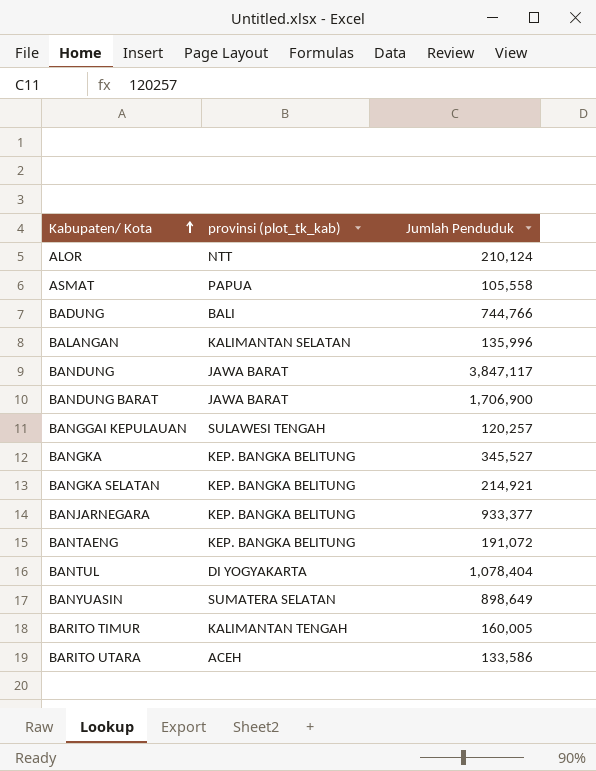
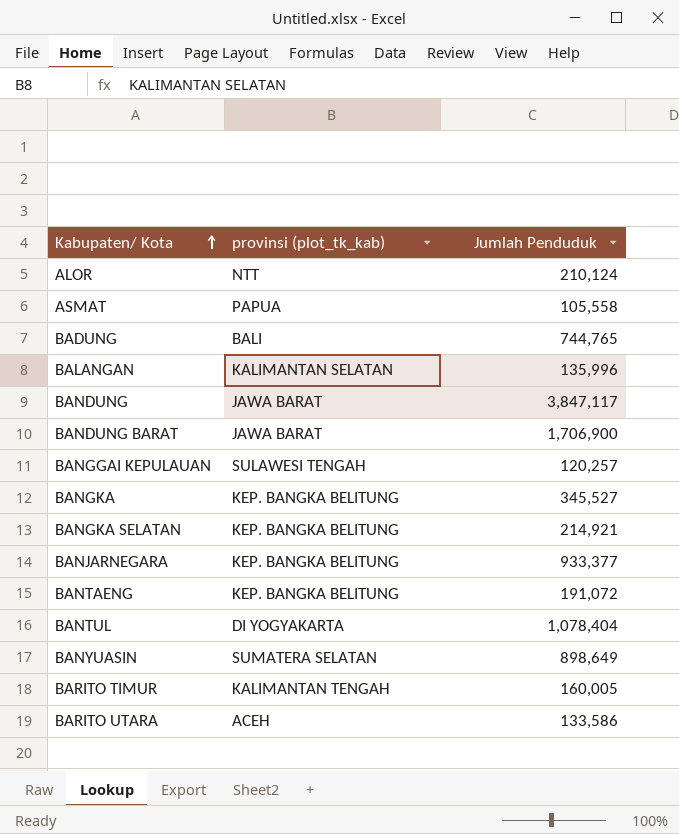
BADUNG | Jumlah Penduduk: 744,766 -> 744,765

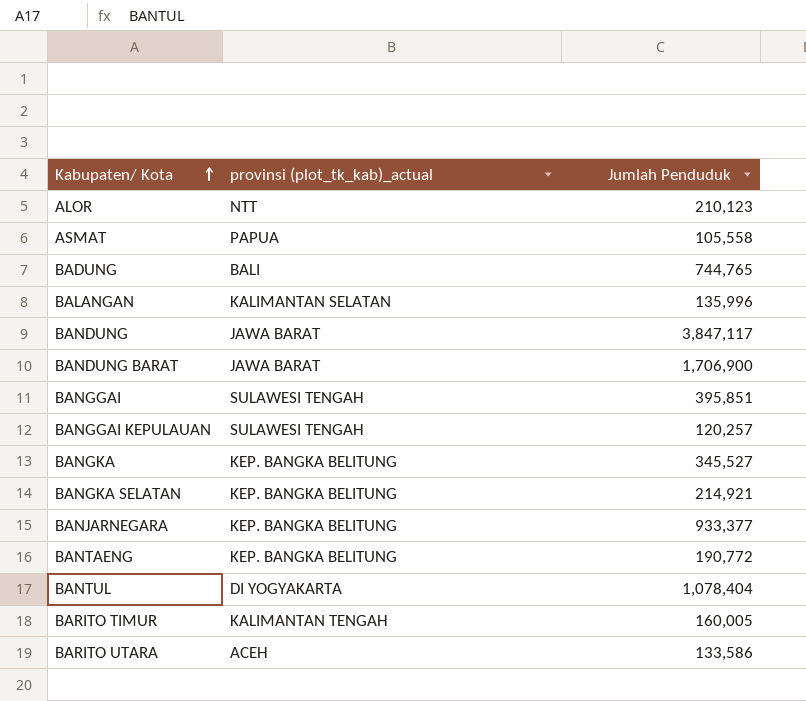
column name: provinsi (plot_tk_kab) -> provinsi (plot_tk_kab)_actual
row BANYUASIN: SUMATERA SELATAN | 898,649 -> none
ALOR | Jumlah Penduduk: 210,124 -> 210,123
row BANGGAI: none -> SULAWESI TENGAH | 395,851
BANTAENG | Jumlah Penduduk: 191,072 -> 190,772

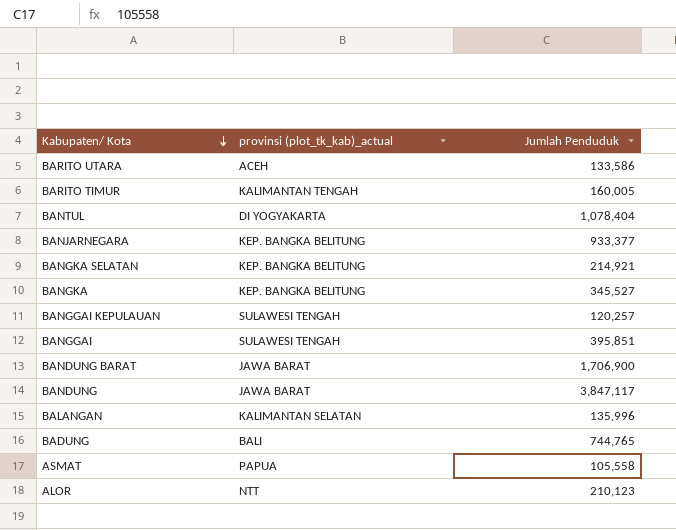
row order: Kabupaten/ Kota ascending -> Kabupaten/ Kota descending
row BANTAENG: KEP. BANGKA BELITUNG | 190,772 -> none

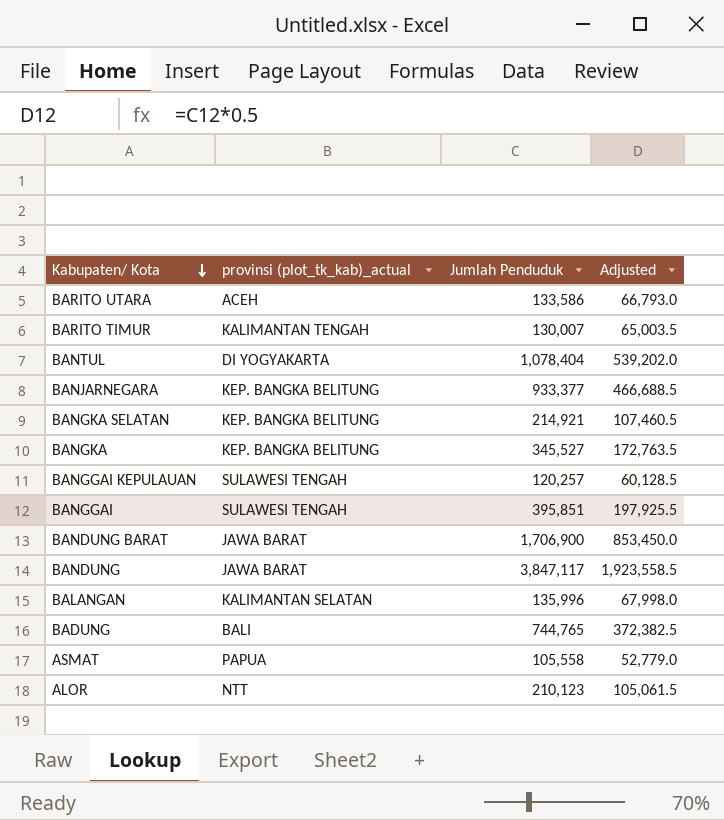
column Adjusted | formula: none -> [Jumlah Penduduk] * 0.5
BARITO TIMUR | Jumlah Penduduk: 160,005 -> 130,007

